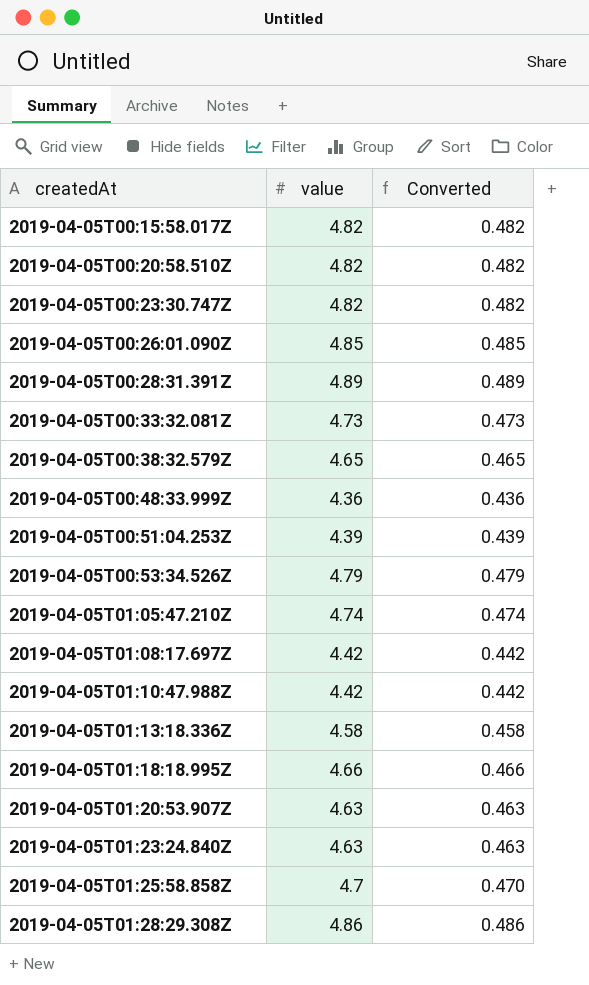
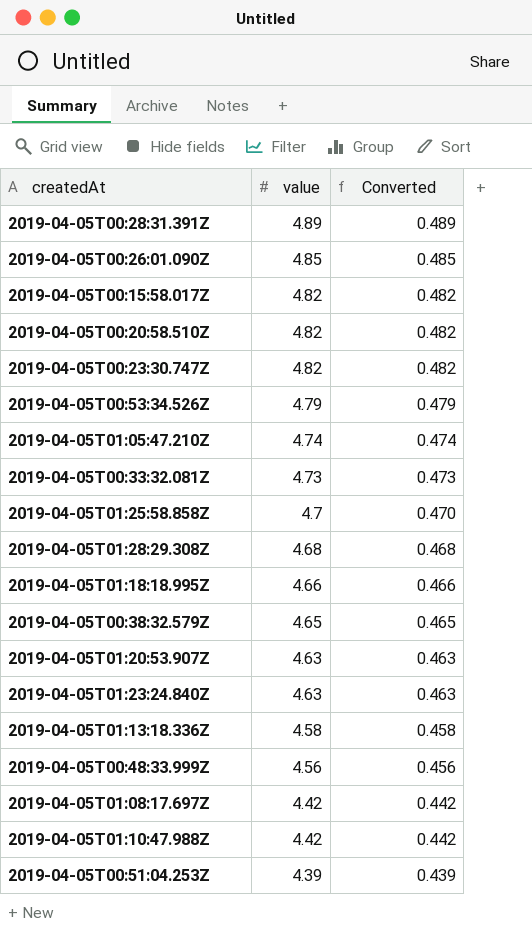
row order: createdAt ascending -> value descending
2019-04-05T01:28:29.308Z | value: 4.86 -> 4.68
2019-04-05T01:28:29.308Z | Converted: 0.486 -> 0.468
2019-04-05T00:48:33.999Z | value: 4.36 -> 4.56
2019-04-05T00:48:33.999Z | Converted: 0.436 -> 0.456

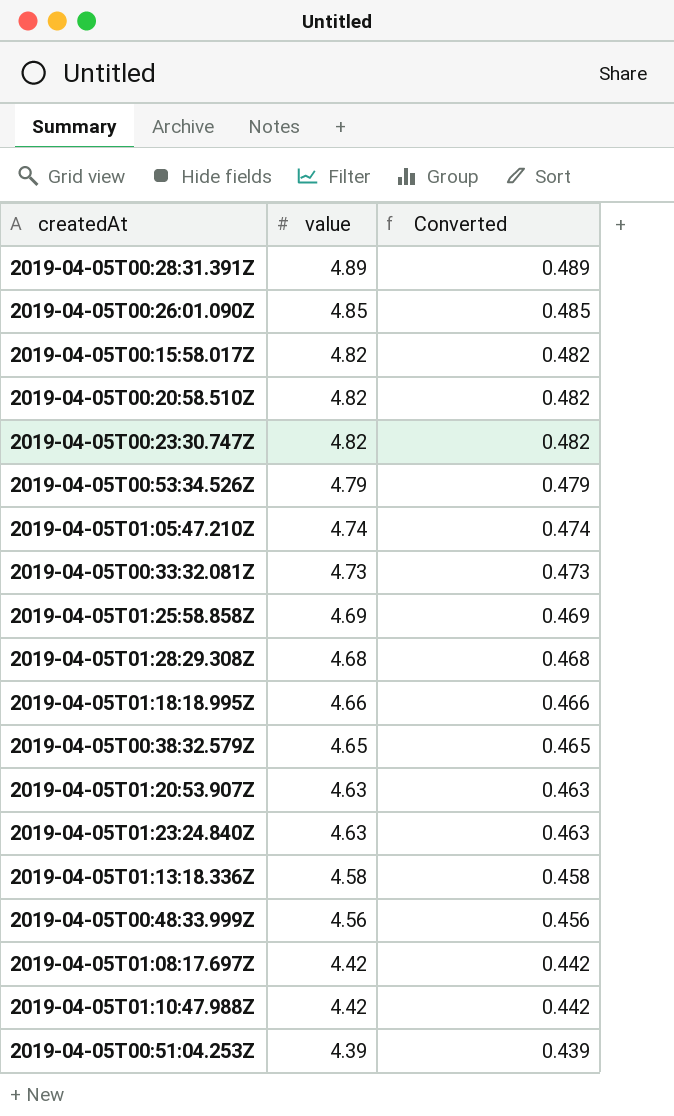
2019-04-05T01:25:58.858Z | value: 4.7 -> 4.69
2019-04-05T01:25:58.858Z | Converted: 0.470 -> 0.469

